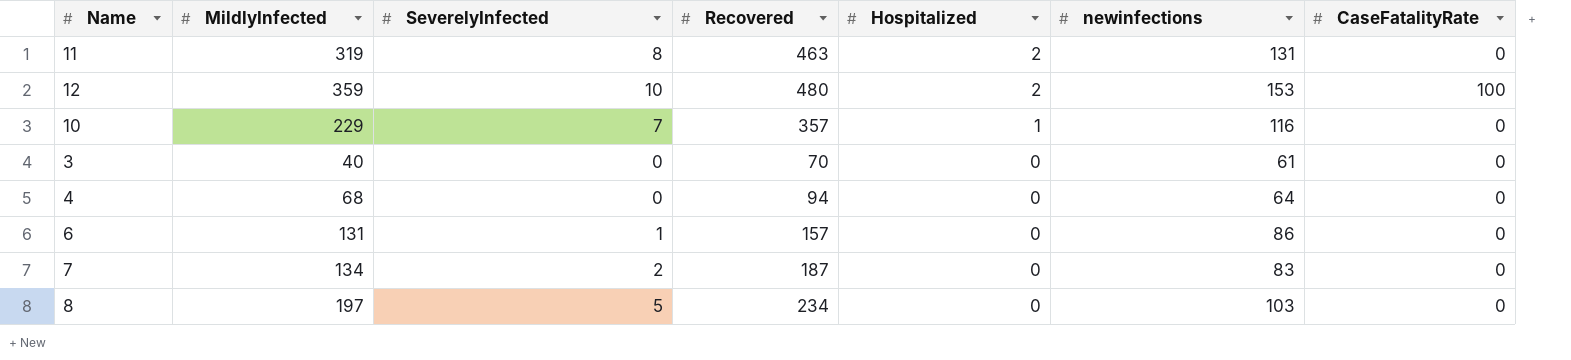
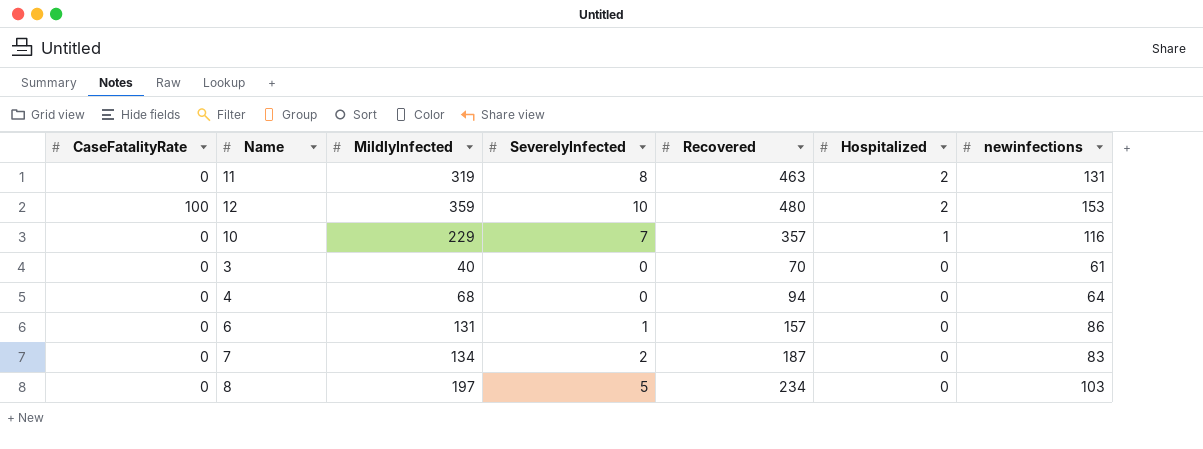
column CaseFatalityRate | position: 7 -> 1

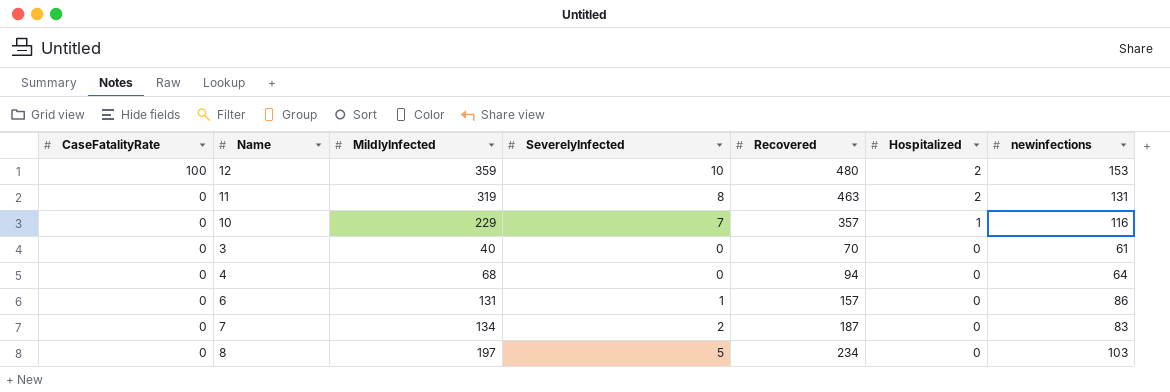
row order: Hospitalized descending -> CaseFatalityRate descending

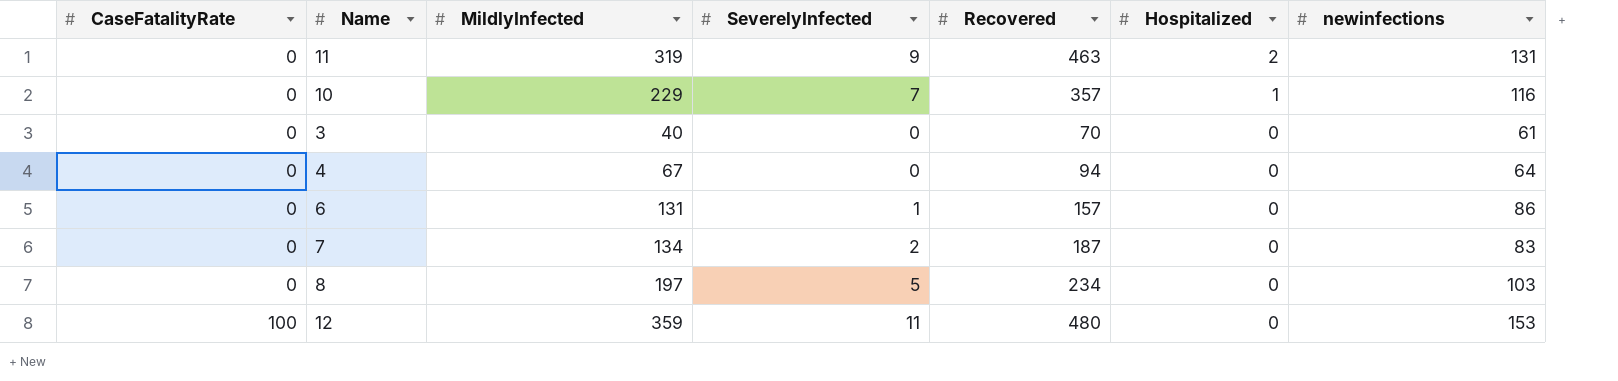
row order: CaseFatalityRate descending -> CaseFatalityRate ascending
11 | SeverelyInfected: 8 -> 9
4 | MildlyInfected: 68 -> 67
12 | SeverelyInfected: 10 -> 11
12 | Hospitalized: 2 -> 0

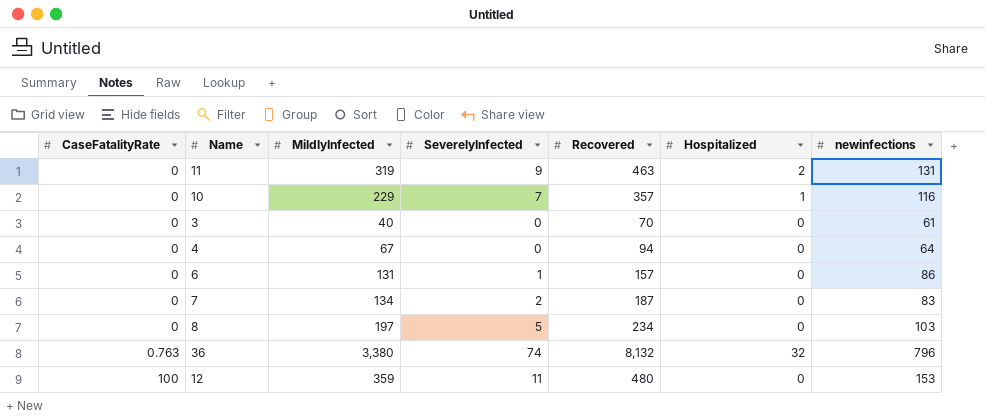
row 36: none -> 0.763 | 3,380 | 74 | 8,132 | 32 | 796

